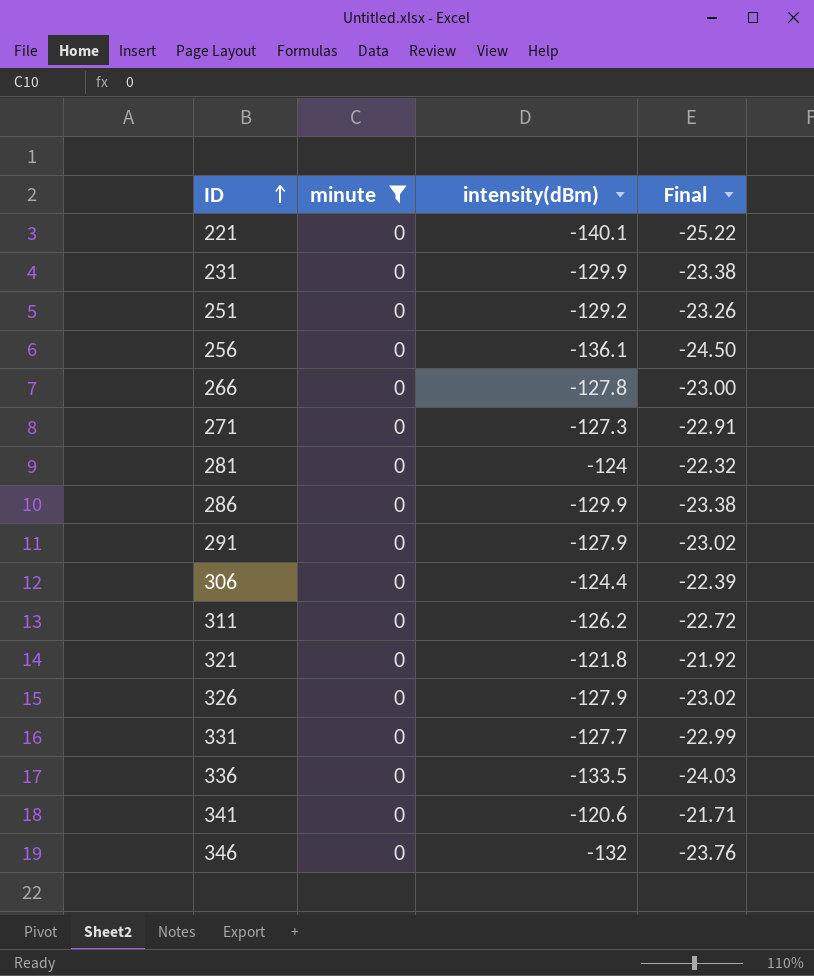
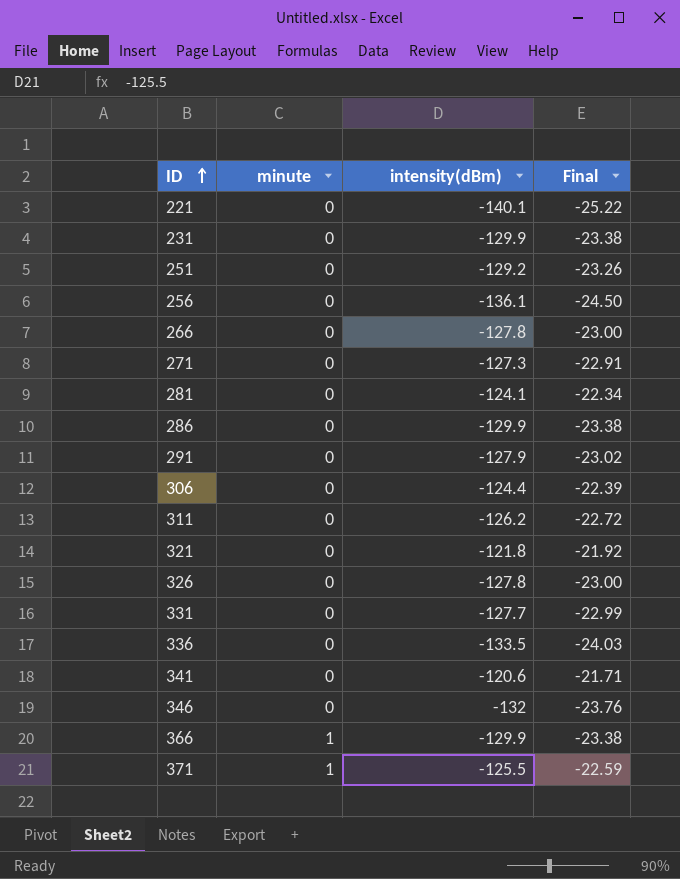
filter: minute = 0 -> none
281 | intensity(dBm): -124 -> -124.1
281 | Final: -22.32 -> -22.34
326 | intensity(dBm): -127.9 -> -127.8
326 | Final: -23.02 -> -23.00

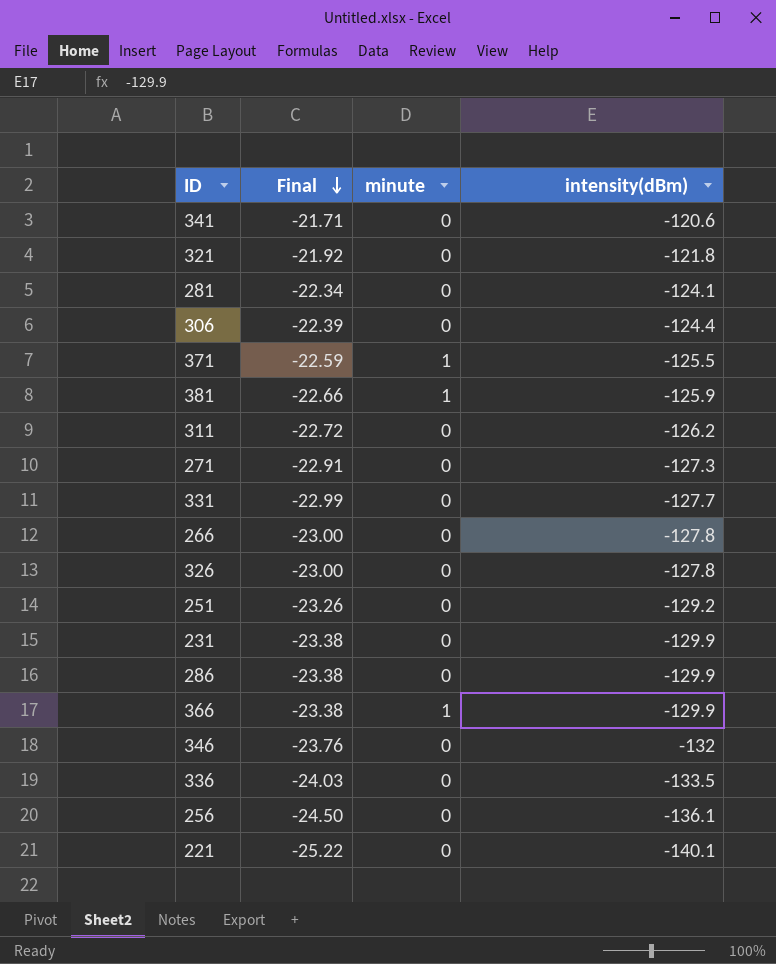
row order: ID ascending -> Final descending
column Final | position: 4 -> 2
row 291: 0 | -127.9 | -23.02 -> none
row 381: none -> -22.66 | 1 | -125.9

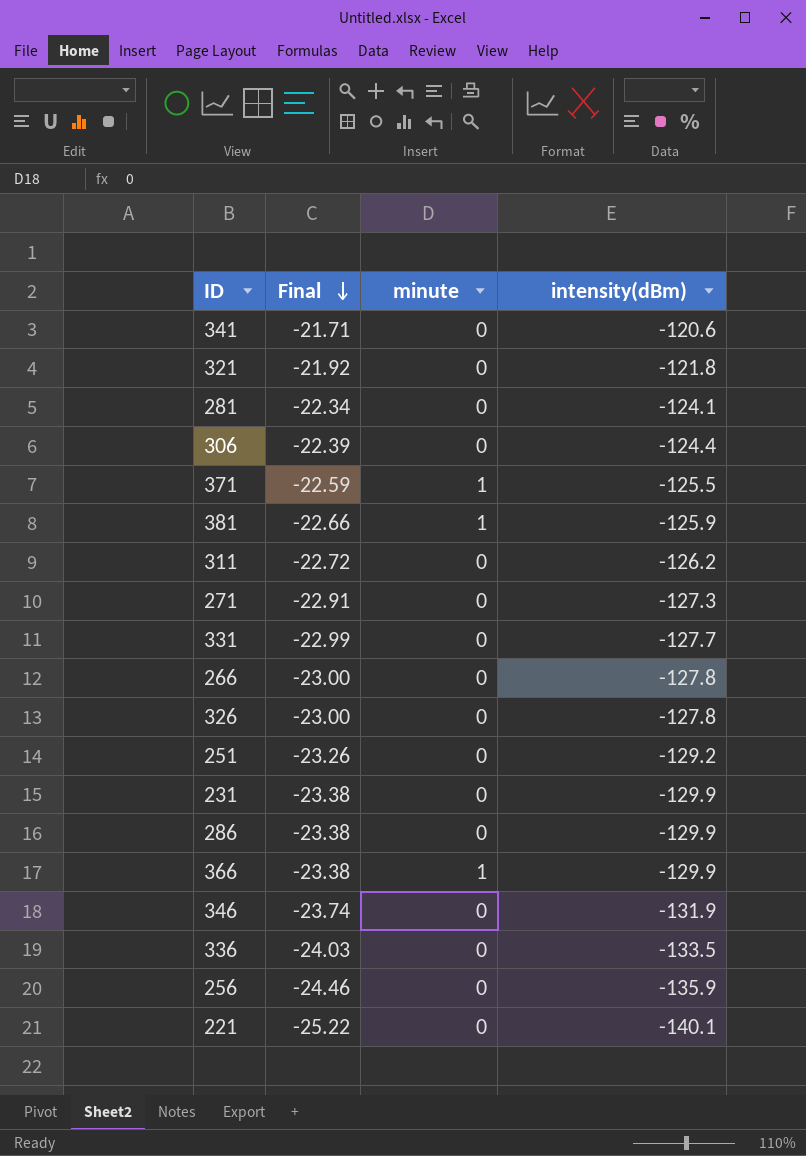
346 | Final: -23.76 -> -23.74
346 | intensity(dBm): -132 -> -131.9
256 | Final: -24.50 -> -24.46
256 | intensity(dBm): -136.1 -> -135.9

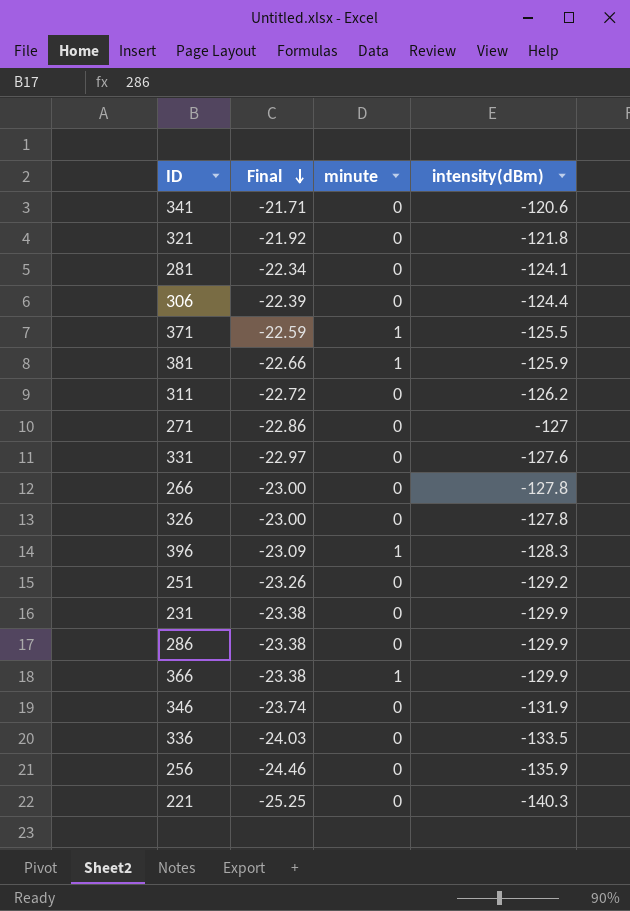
271 | Final: -22.91 -> -22.86
271 | intensity(dBm): -127.3 -> -127
331 | Final: -22.99 -> -22.97
331 | intensity(dBm): -127.7 -> -127.6
row 396: none -> -23.09 | 1 | -128.3
221 | Final: -25.22 -> -25.25
221 | intensity(dBm): -140.1 -> -140.3

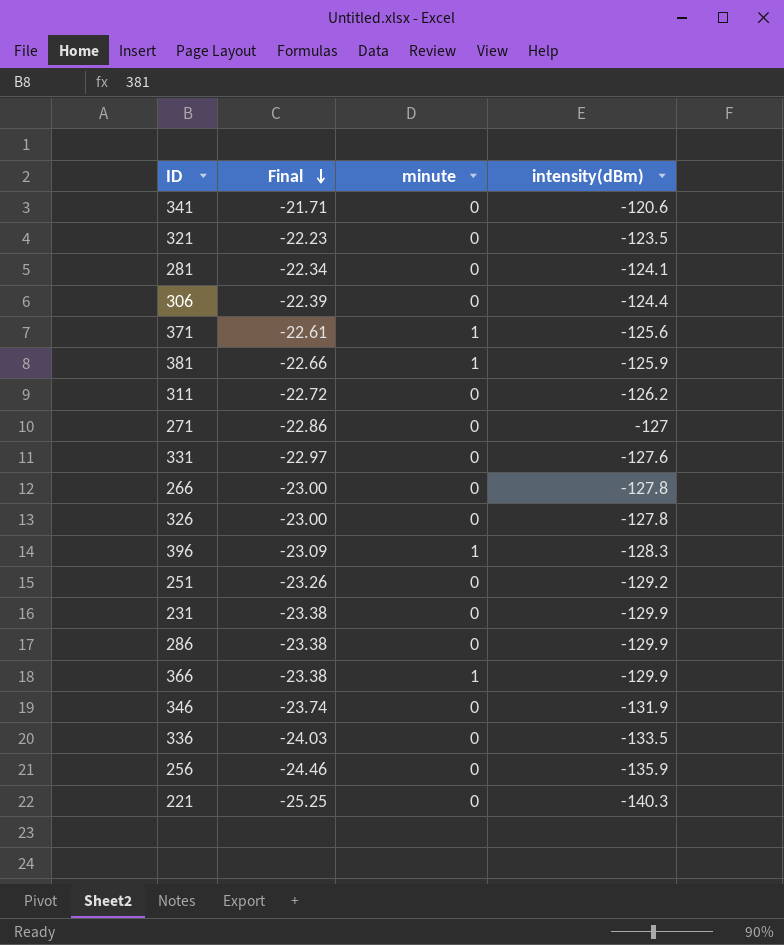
321 | Final: -21.92 -> -22.23
321 | intensity(dBm): -121.8 -> -123.5
371 | Final: -22.59 -> -22.61
371 | intensity(dBm): -125.5 -> -125.6

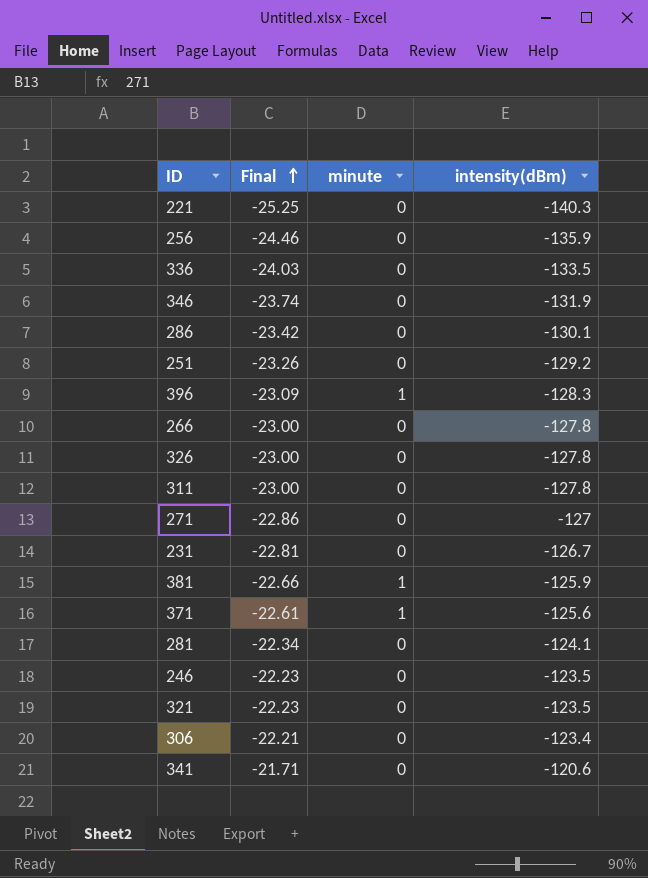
row order: Final descending -> Final ascending
row 331: -22.97 | 0 | -127.6 -> none
row 366: -23.38 | 1 | -129.9 -> none
286 | Final: -23.38 -> -23.42
286 | intensity(dBm): -129.9 -> -130.1
311 | Final: -22.72 -> -23.00
311 | intensity(dBm): -126.2 -> -127.8
231 | Final: -23.38 -> -22.81
231 | intensity(dBm): -129.9 -> -126.7
row 246: none -> -22.23 | 0 | -123.5
306 | Final: -22.39 -> -22.21
306 | intensity(dBm): -124.4 -> -123.4

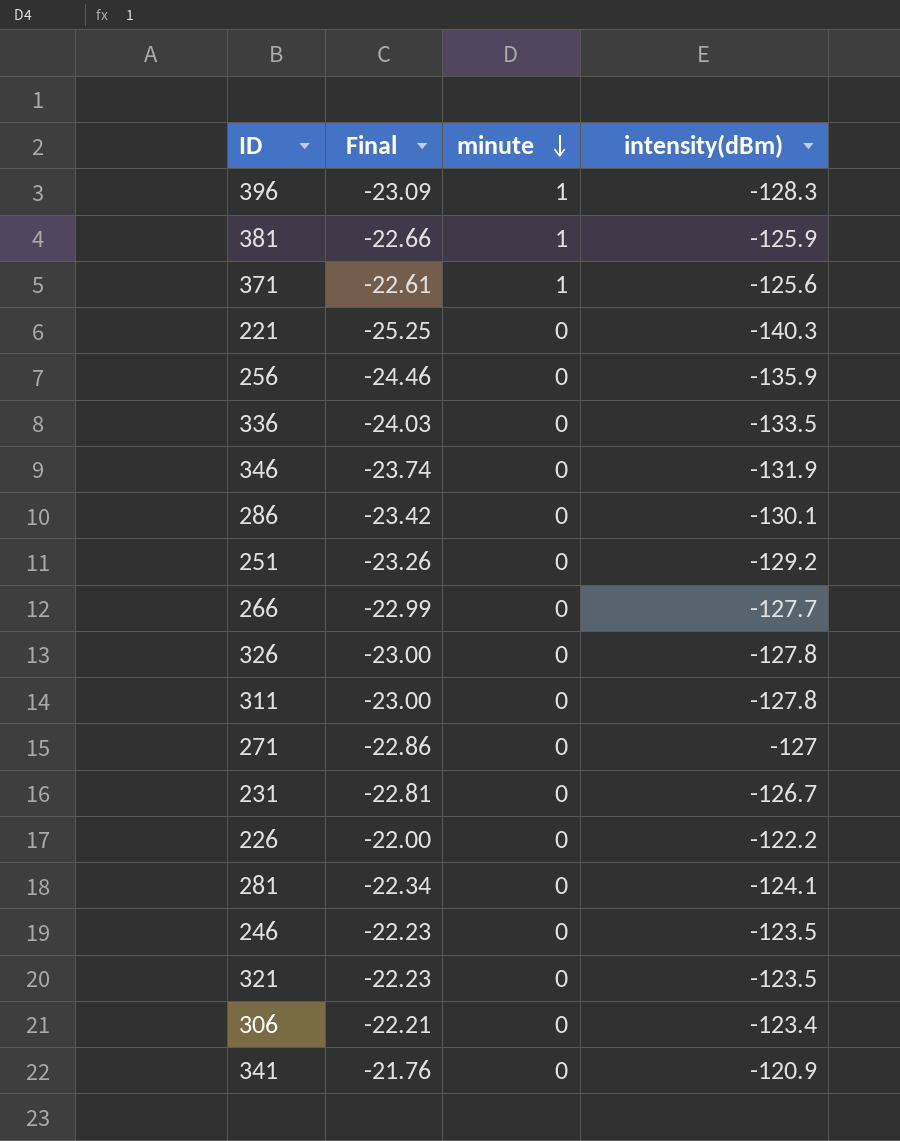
row order: Final ascending -> minute descending
266 | Final: -23.00 -> -22.99
266 | intensity(dBm): -127.8 -> -127.7
row 226: none -> -22.00 | 0 | -122.2
341 | Final: -21.71 -> -21.76
341 | intensity(dBm): -120.6 -> -120.9

